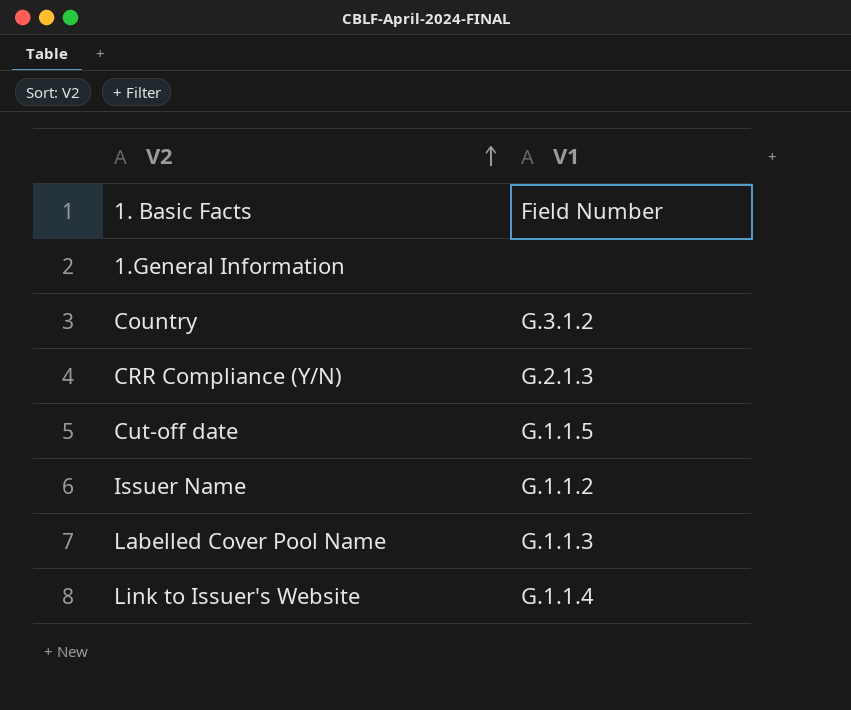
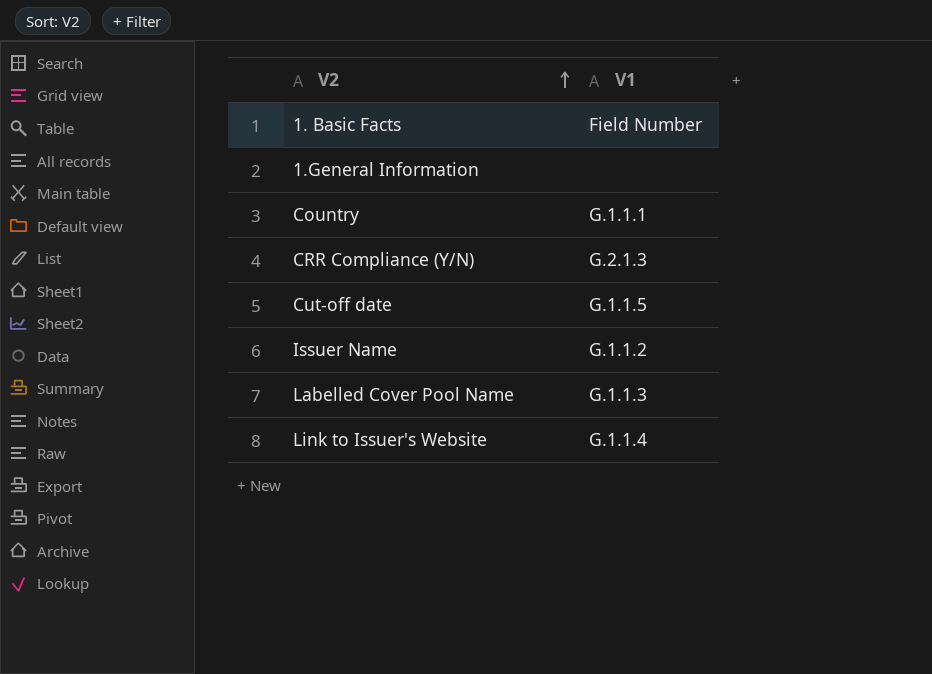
Country | V1: G.3.1.2 -> G.1.1.1

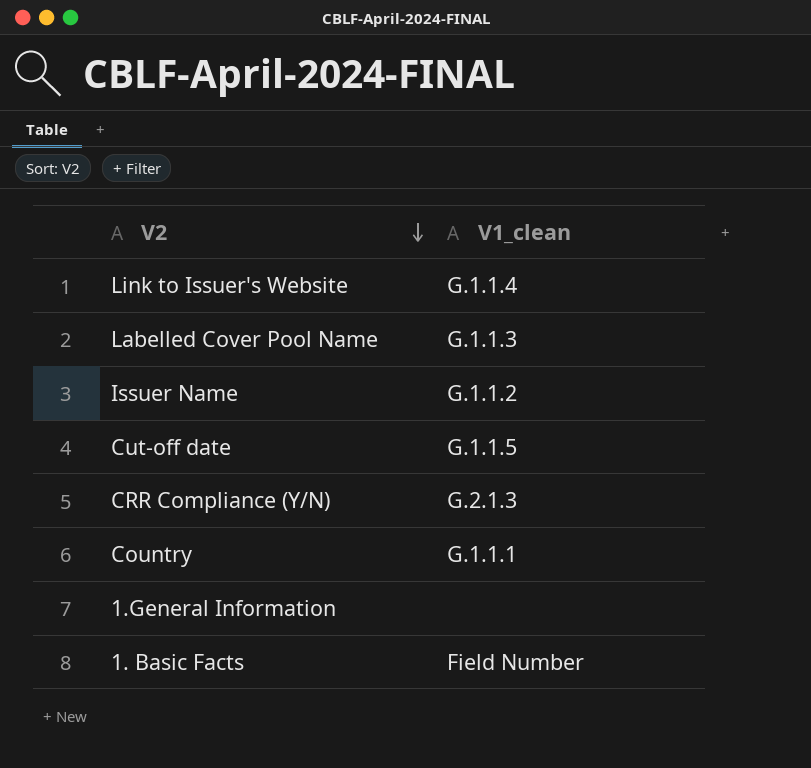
row order: V2 ascending -> V2 descending
column name: V1 -> V1_clean

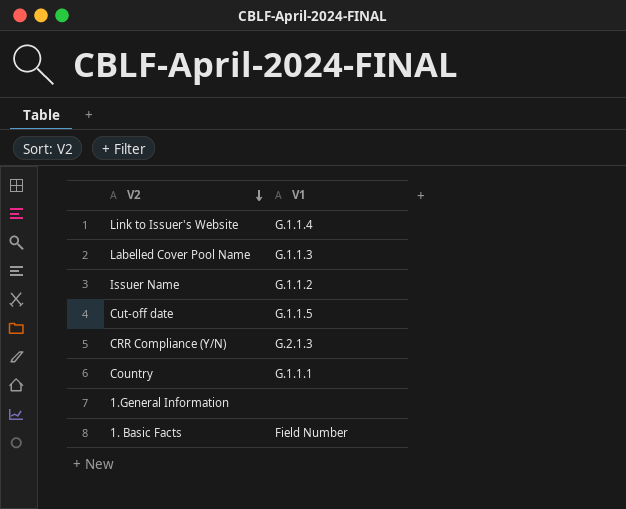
column name: V1_clean -> V1

